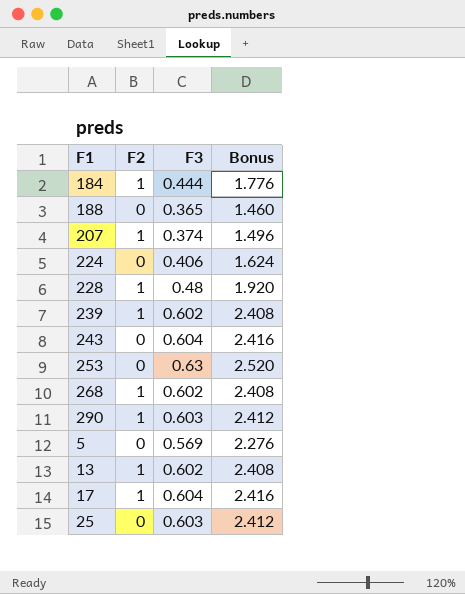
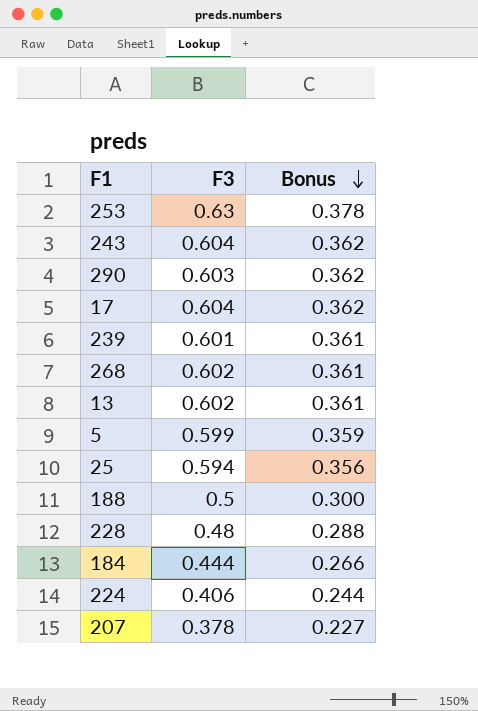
row order: none -> Bonus descending
column F2 | position: 2 -> none
column Bonus | formula: [F3] * 4 -> [F3] * 0.6
239 | F3: 0.602 -> 0.601
5 | F3: 0.569 -> 0.599
25 | F3: 0.603 -> 0.594
188 | F3: 0.365 -> 0.5
207 | F3: 0.374 -> 0.378

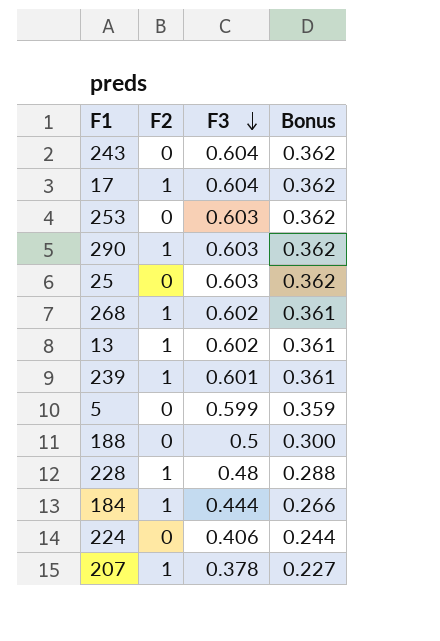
row order: Bonus descending -> F3 descending
column F2 | position: none -> 2
253 | F3: 0.63 -> 0.603
253 | Bonus: 0.378 -> 0.362
25 | F3: 0.594 -> 0.603
25 | Bonus: 0.356 -> 0.362

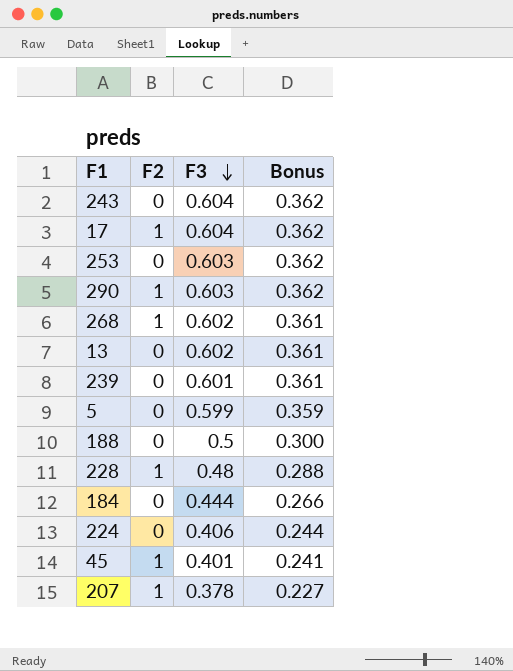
row 25: 0 | 0.603 | 0.362 -> none
13 | F2: 1 -> 0
239 | F2: 1 -> 0
184 | F2: 1 -> 0
row 45: none -> 1 | 0.401 | 0.241

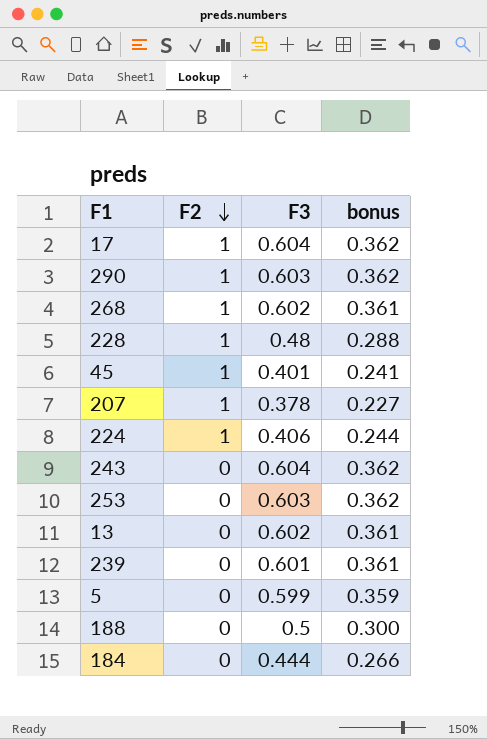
row order: F3 descending -> F2 descending
column name: Bonus -> bonus
224 | F2: 0 -> 1

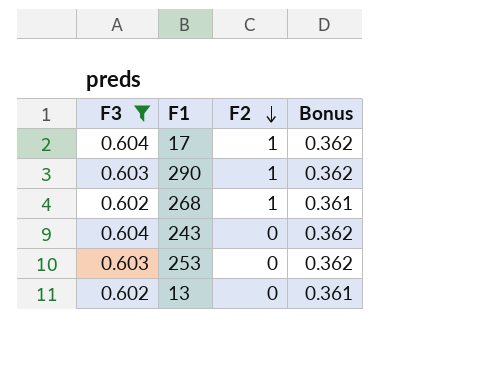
filter: none -> F3 >= 0.602
column F3 | position: 3 -> 1
column name: bonus -> Bonus

